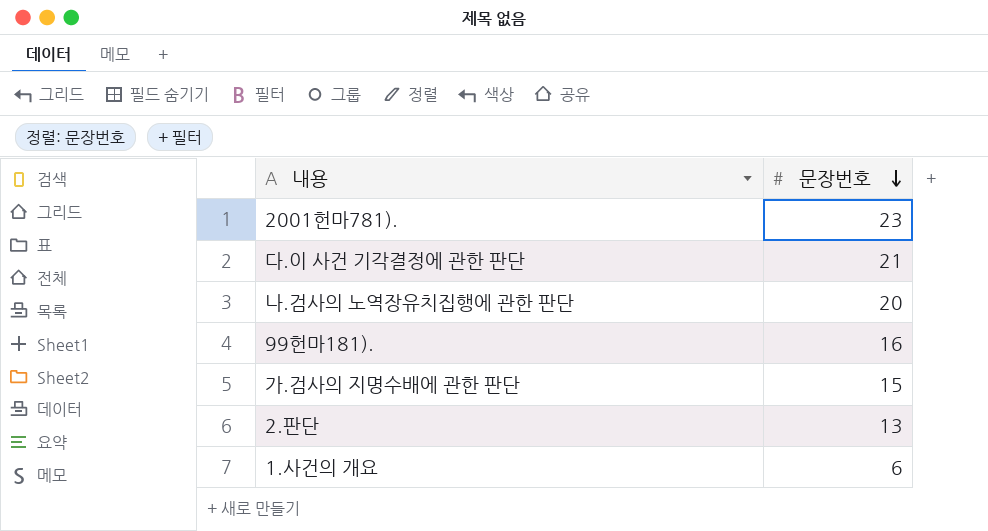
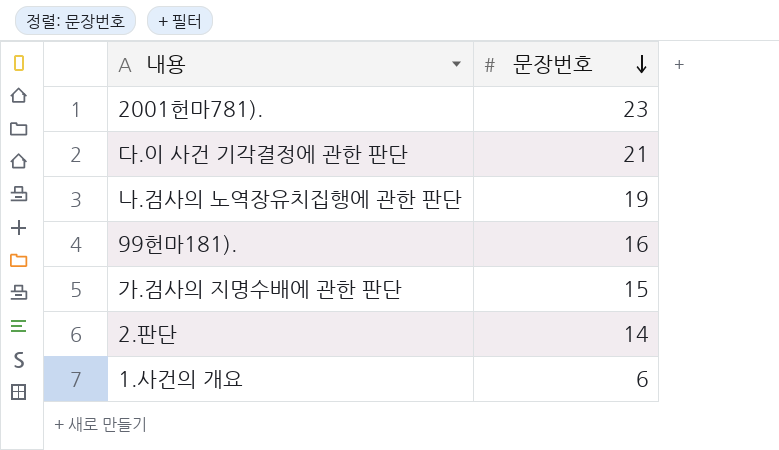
나.검사의 노역장유치집행에 관한 판단 | 문장번호: 20 -> 19
2.판단 | 문장번호: 13 -> 14

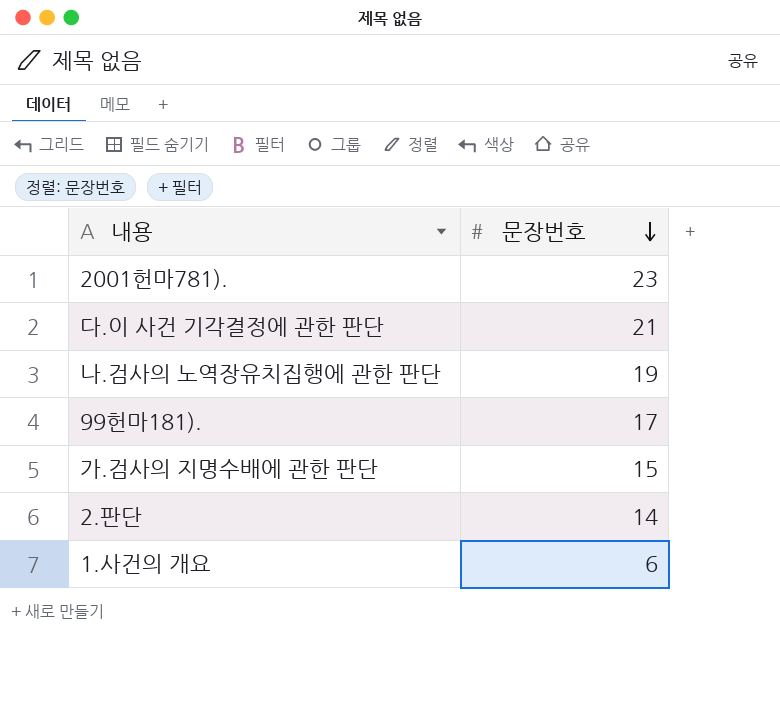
99헌마181). | 문장번호: 16 -> 17

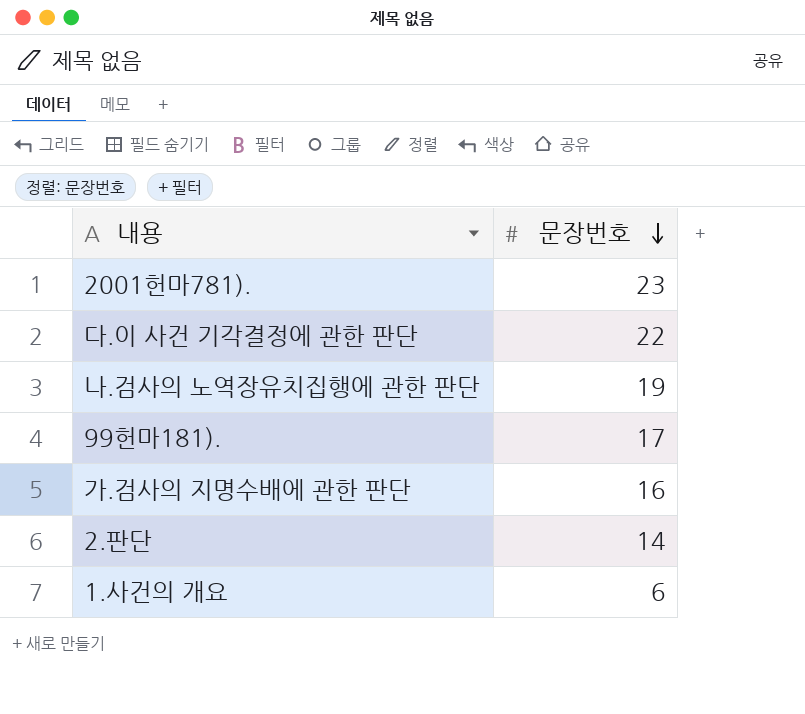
다.이 사건 기각결정에 관한 판단 | 문장번호: 21 -> 22
가.검사의 지명수배에 관한 판단 | 문장번호: 15 -> 16

